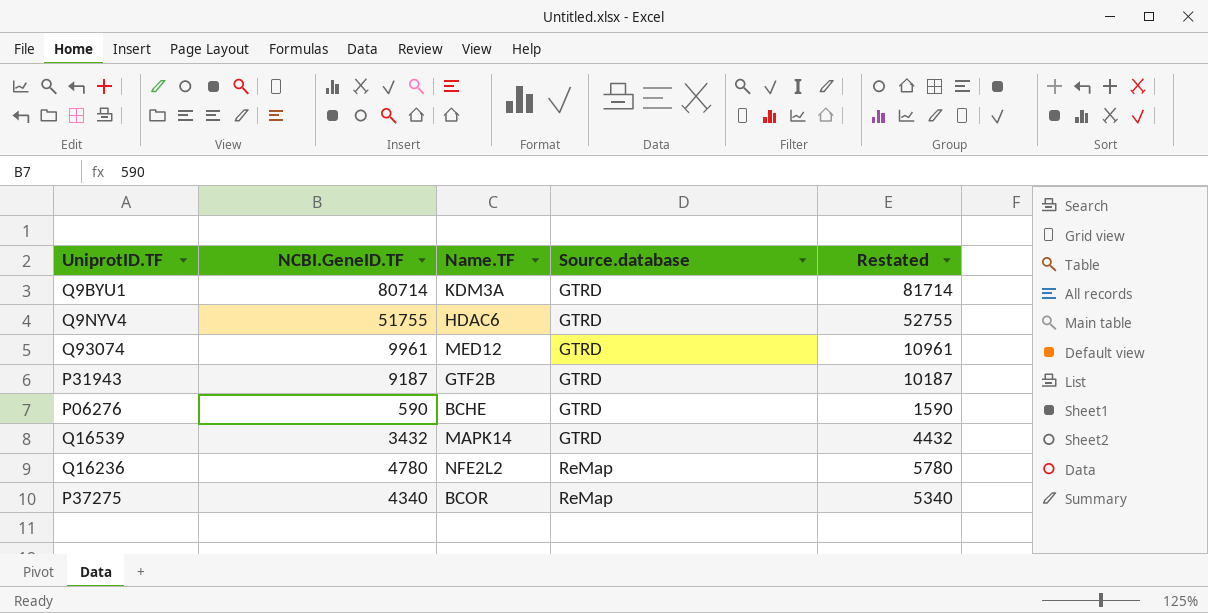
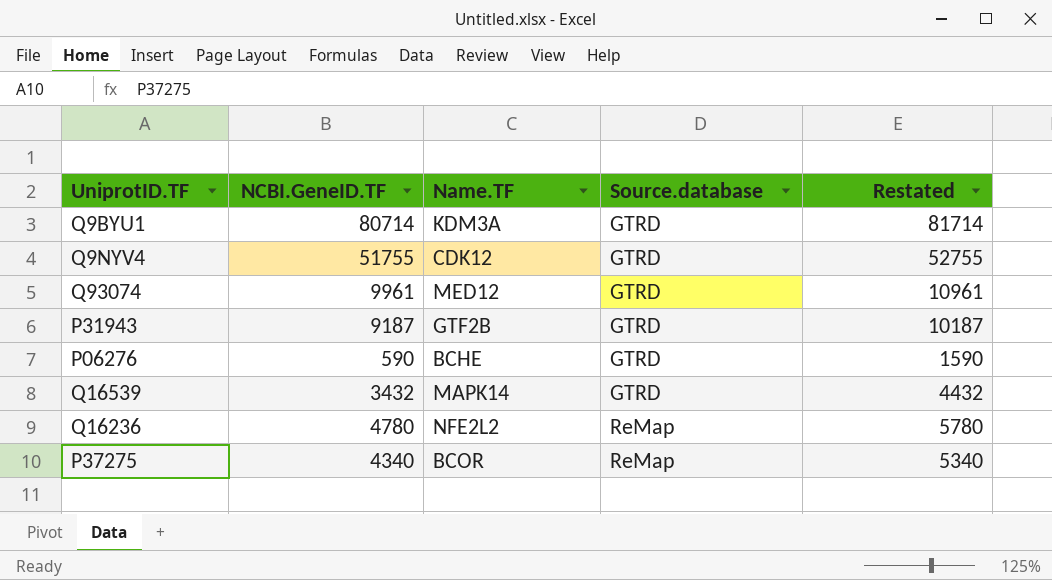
Q9NYV4 | Name.TF: HDAC6 -> CDK12

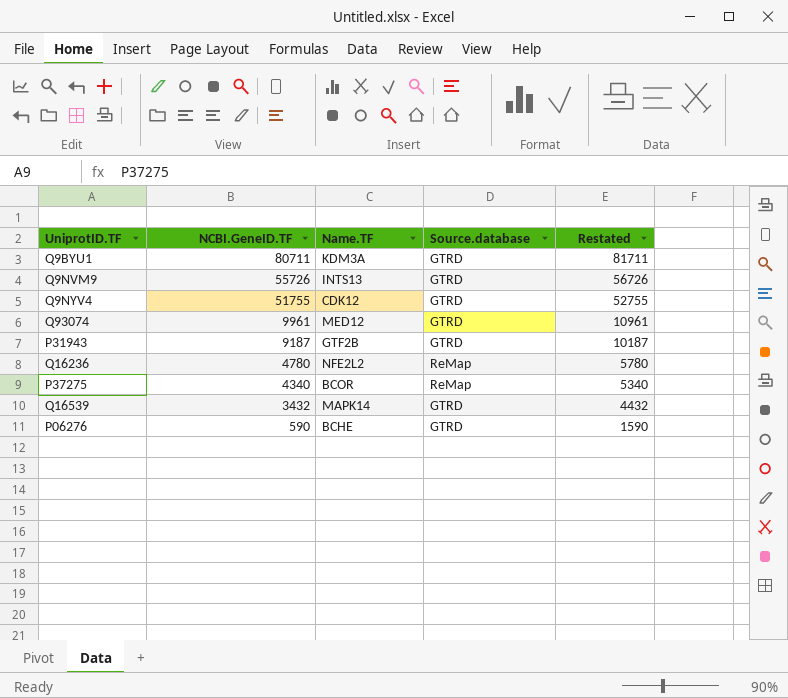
row order: Source.database ascending -> NCBI.GeneID.TF descending
Q9BYU1 | NCBI.GeneID.TF: 80714 -> 80711
Q9BYU1 | Restated: 81714 -> 81711
row Q9NVM9: none -> 55726 | INTS13 | GTRD | 56726

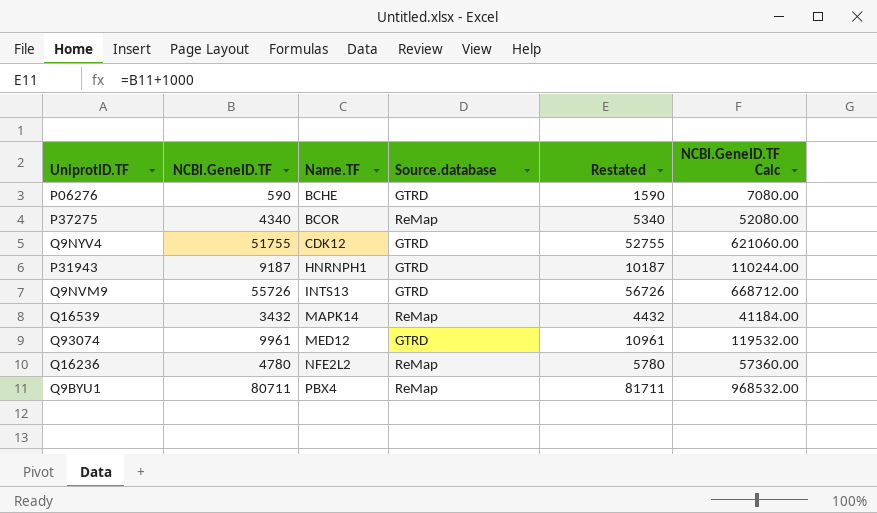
row order: NCBI.GeneID.TF descending -> Name.TF ascending
column NCBI.GeneID.TF Calc | formula: none -> [NCBI.GeneID.TF] * 12
P31943 | Name.TF: GTF2B -> HNRNPH1
Q16539 | Source.database: GTRD -> ReMap
Q9BYU1 | Name.TF: KDM3A -> PBX4
Q9BYU1 | Source.database: GTRD -> ReMap

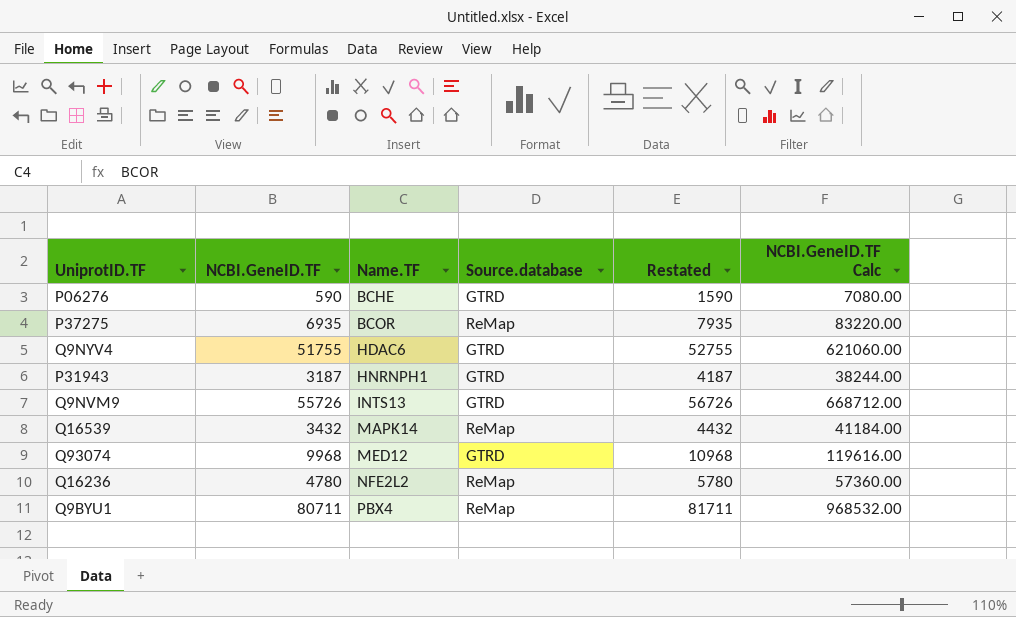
P37275 | NCBI.GeneID.TF: 4340 -> 6935
P37275 | Restated: 5340 -> 7935
P37275 | NCBI.GeneID.TF Calc: 52080.00 -> 83220.00
Q9NYV4 | Name.TF: CDK12 -> HDAC6
P31943 | NCBI.GeneID.TF: 9187 -> 3187
P31943 | Restated: 10187 -> 4187
P31943 | NCBI.GeneID.TF Calc: 110244.00 -> 38244.00
Q93074 | NCBI.GeneID.TF: 9961 -> 9968
Q93074 | Restated: 10961 -> 10968
Q93074 | NCBI.GeneID.TF Calc: 119532.00 -> 119616.00

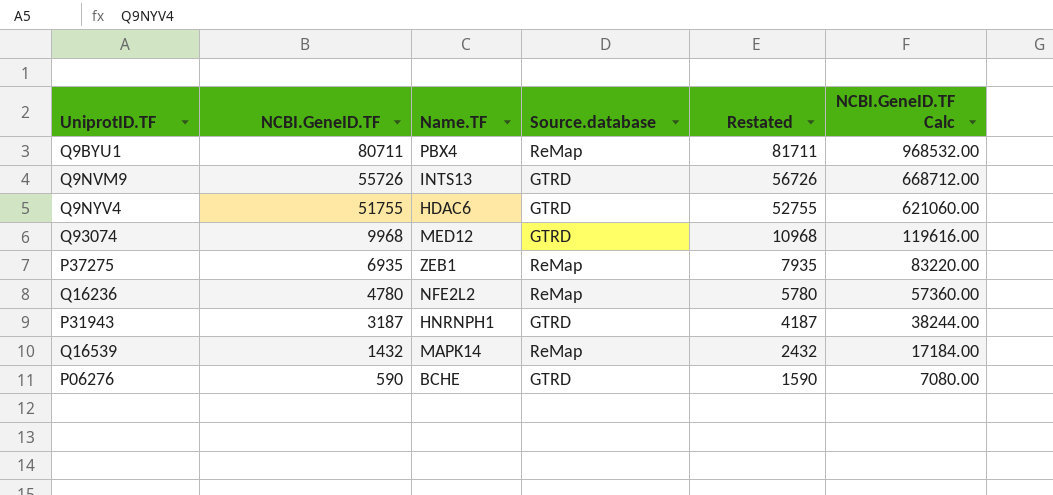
row order: Name.TF ascending -> NCBI.GeneID.TF descending
P37275 | Name.TF: BCOR -> ZEB1
Q16539 | NCBI.GeneID.TF: 3432 -> 1432
Q16539 | Restated: 4432 -> 2432
Q16539 | NCBI.GeneID.TF Calc: 41184.00 -> 17184.00

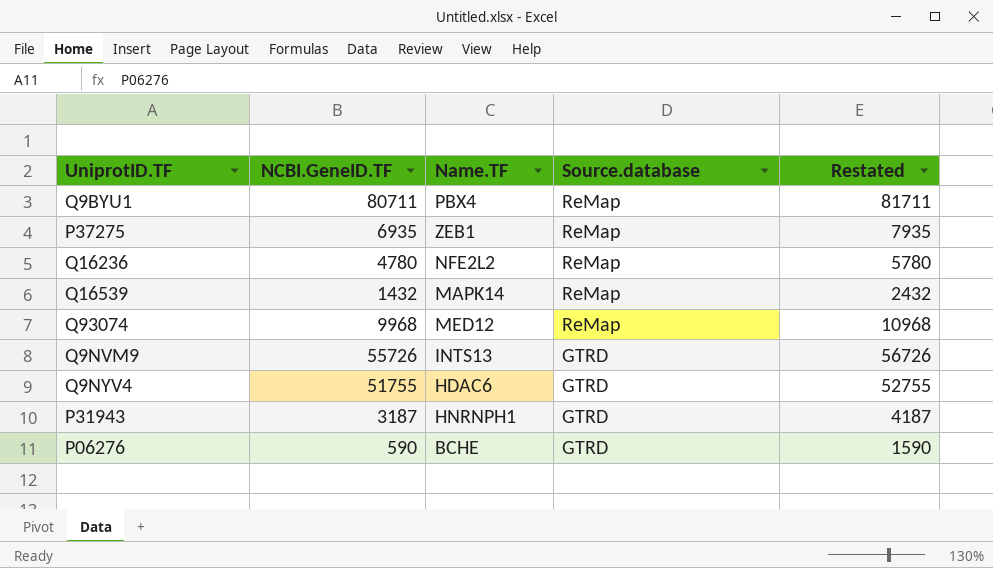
row order: NCBI.GeneID.TF descending -> Source.database descending
column NCBI.GeneID.TF Calc | formula: [NCBI.GeneID.TF] * 12 -> none
Q93074 | Source.database: GTRD -> ReMap

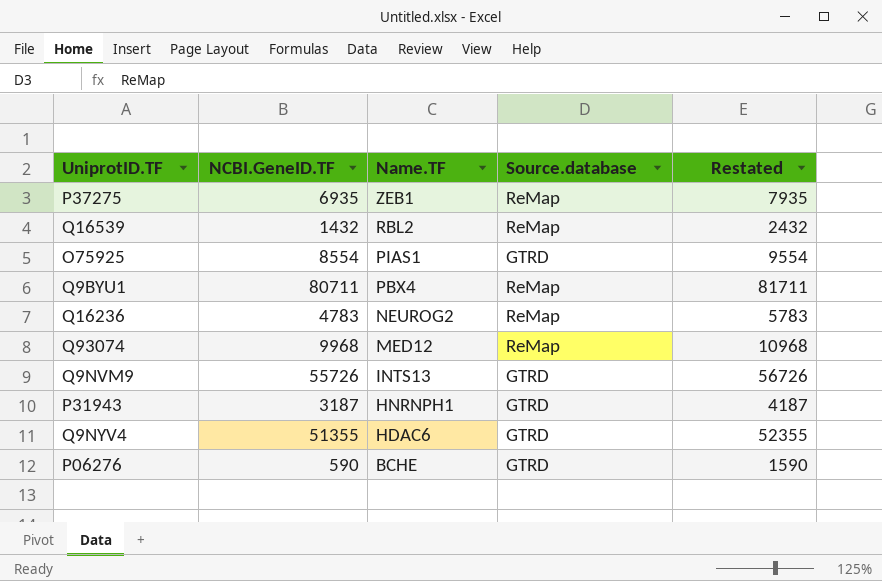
row order: Source.database descending -> Name.TF descending
Q16539 | Name.TF: MAPK14 -> RBL2
row O75925: none -> 8554 | PIAS1 | GTRD | 9554
Q16236 | NCBI.GeneID.TF: 4780 -> 4783
Q16236 | Name.TF: NFE2L2 -> NEUROG2
Q16236 | Restated: 5780 -> 5783
Q9NYV4 | NCBI.GeneID.TF: 51755 -> 51355
Q9NYV4 | Restated: 52755 -> 52355

